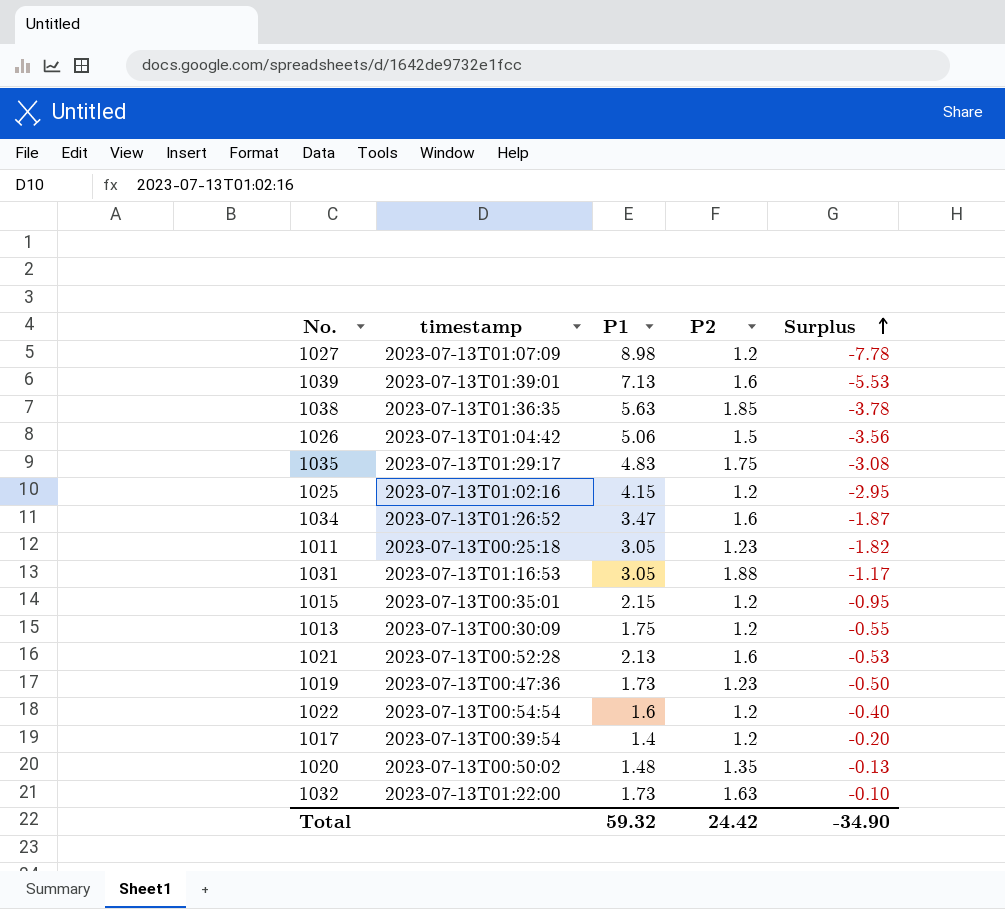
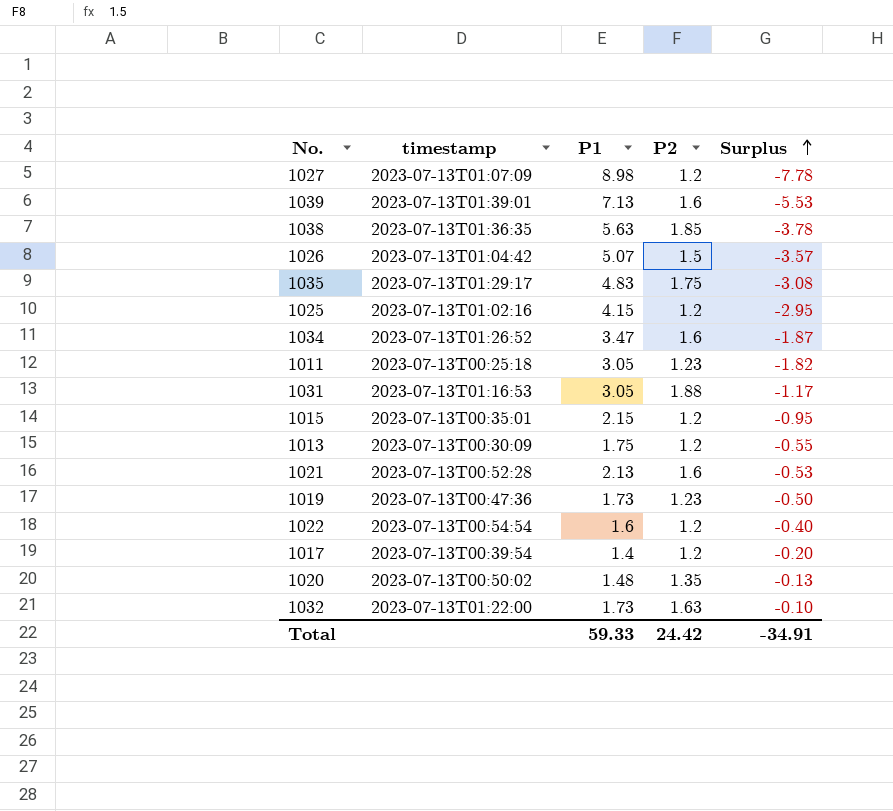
1026 | P1: 5.06 -> 5.07
1026 | Surplus: -3.56 -> -3.57
Total | P1: 59.32 -> 59.33
Total | Surplus: -34.90 -> -34.91

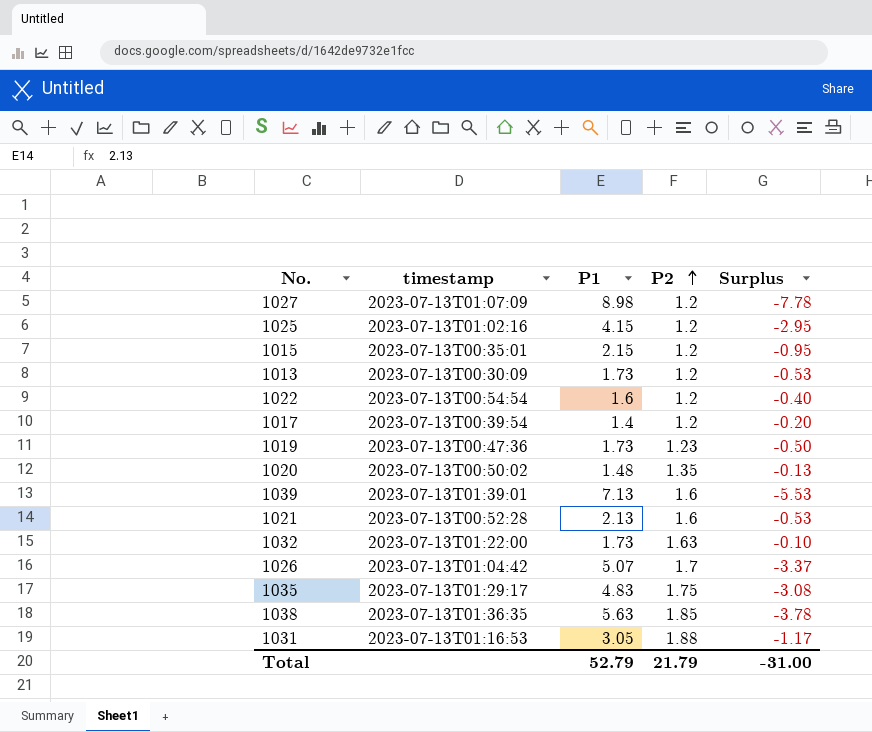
row order: Surplus ascending -> P2 ascending
row 1034: 2023-07-13T01:26:52 | 3.47 | 1.6 | -1.87 -> none
row 1011: 2023-07-13T00:25:18 | 3.05 | 1.23 | -1.82 -> none
1013 | P1: 1.75 -> 1.73
1013 | Surplus: -0.55 -> -0.53
1026 | P2: 1.5 -> 1.7
1026 | Surplus: -3.57 -> -3.37
Total | P1: 59.33 -> 52.79
Total | P2: 24.42 -> 21.79
Total | Surplus: -34.91 -> -31.00

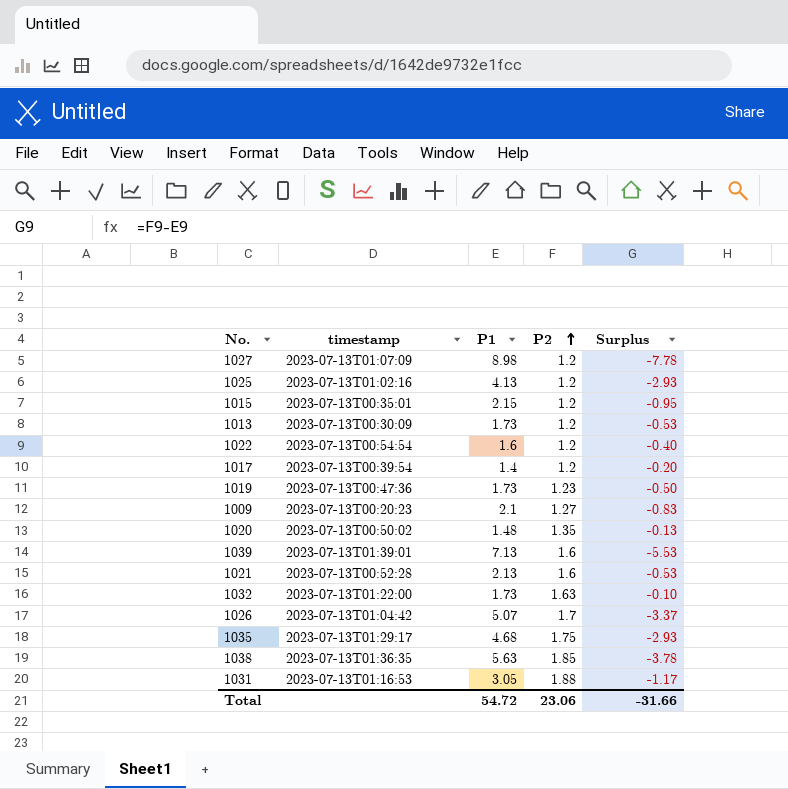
1025 | P1: 4.15 -> 4.13
1025 | Surplus: -2.95 -> -2.93
row 1009: none -> 2023-07-13T00:20:23 | 2.1 | 1.27 | -0.83
1035 | P1: 4.83 -> 4.68
1035 | Surplus: -3.08 -> -2.93
Total | P1: 52.79 -> 54.72
Total | P2: 21.79 -> 23.06
Total | Surplus: -31.00 -> -31.66

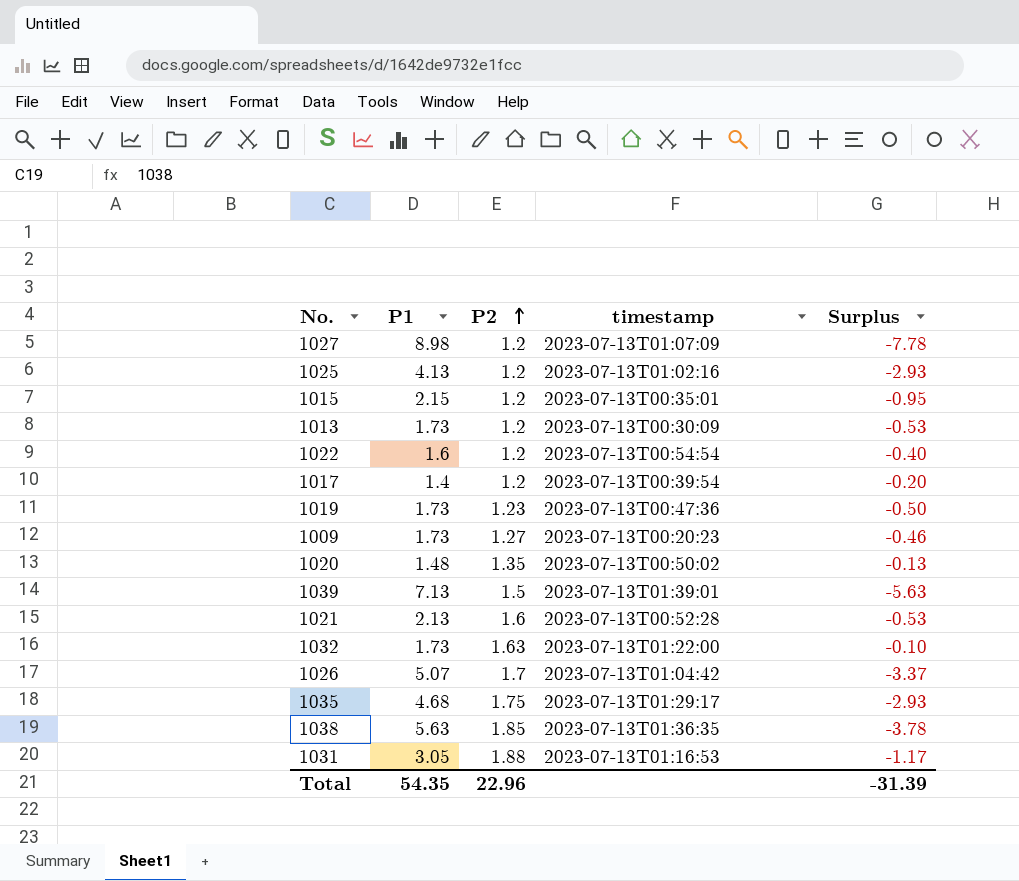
column timestamp | position: 2 -> 4
1009 | P1: 2.1 -> 1.73
1009 | Surplus: -0.83 -> -0.46
1039 | P2: 1.6 -> 1.5
1039 | Surplus: -5.53 -> -5.63
Total | P1: 54.72 -> 54.35
Total | P2: 23.06 -> 22.96
Total | Surplus: -31.66 -> -31.39

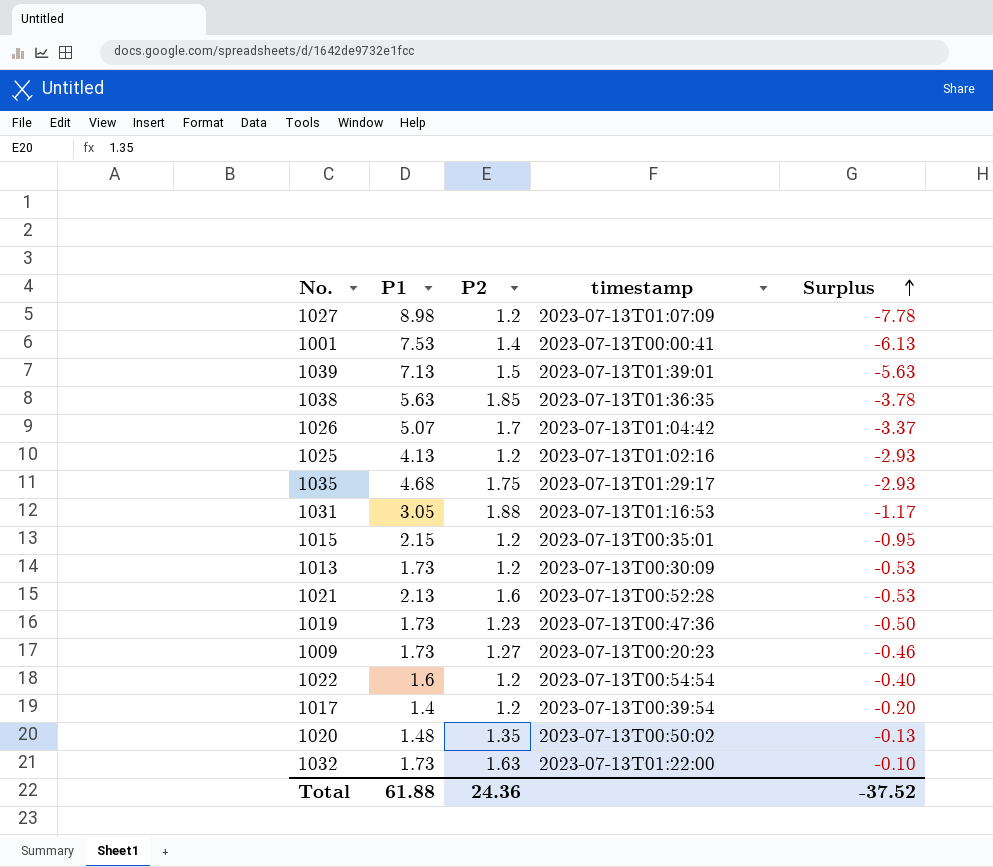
row order: P2 ascending -> Surplus ascending
row 1001: none -> 7.53 | 1.4 | 2023-07-13T00:00:41 | -6.13
Total | P1: 54.35 -> 61.88
Total | P2: 22.96 -> 24.36
Total | Surplus: -31.39 -> -37.52

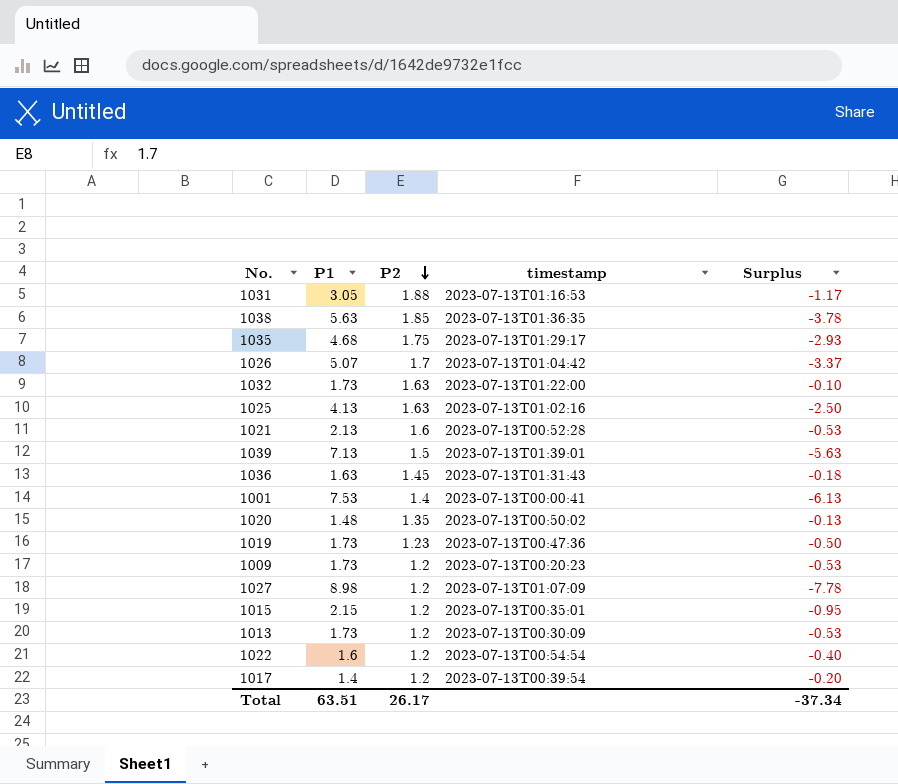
row order: Surplus ascending -> P2 descending
1025 | P2: 1.2 -> 1.63
1025 | Surplus: -2.93 -> -2.50
row 1036: none -> 1.63 | 1.45 | 2023-07-13T01:31:43 | -0.18
1009 | P2: 1.27 -> 1.2
1009 | Surplus: -0.46 -> -0.53
Total | P1: 61.88 -> 63.51
Total | P2: 24.36 -> 26.17
Total | Surplus: -37.52 -> -37.34

